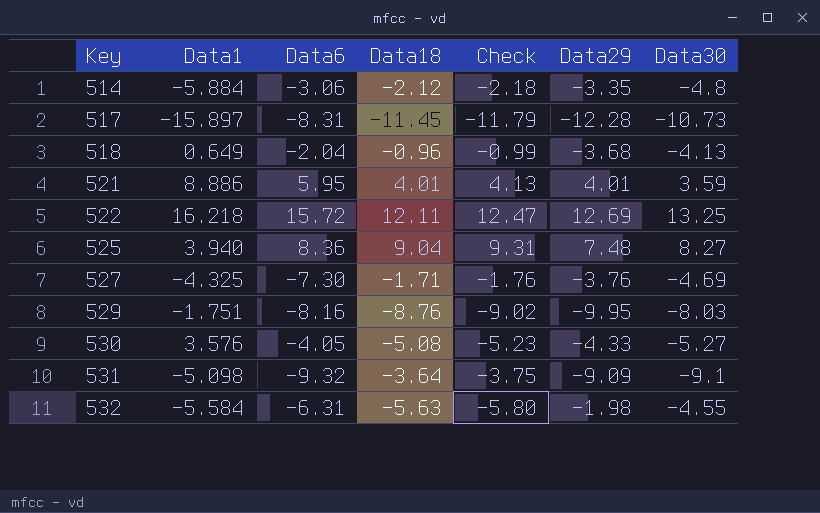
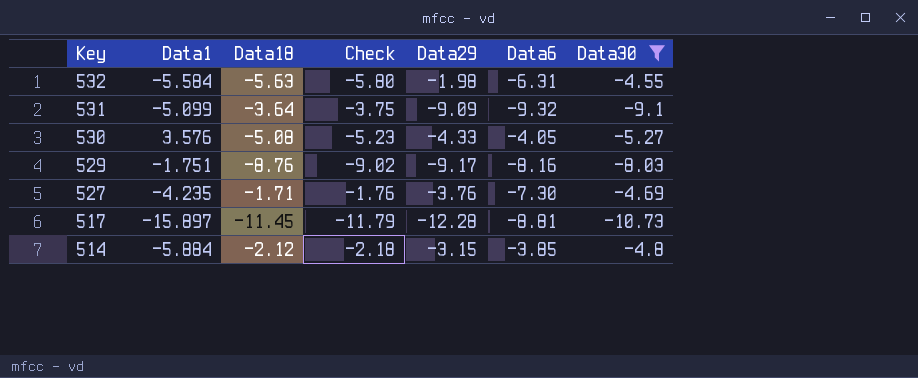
filter: none -> Data30 <= -4.55
row order: Key ascending -> Key descending
column Data6 | position: 3 -> 6
531 | Data1: -5.098 -> -5.099
529 | Data29: -9.95 -> -9.17
527 | Data1: -4.325 -> -4.235
517 | Data6: -8.31 -> -8.81
514 | Data29: -3.35 -> -3.15
514 | Data6: -3.06 -> -3.85

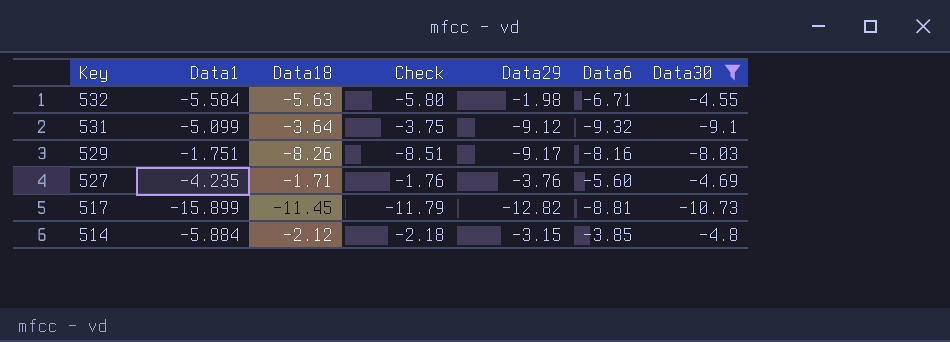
row 530: 3.576 | -5.08 | -5.23 | -4.33 | -4.05 | -5.27 -> none
532 | Data6: -6.31 -> -6.71
531 | Data29: -9.09 -> -9.12
529 | Data18: -8.76 -> -8.26
529 | Check: -9.02 -> -8.51
527 | Data6: -7.30 -> -5.60
517 | Data1: -15.897 -> -15.899
517 | Data29: -12.28 -> -12.82

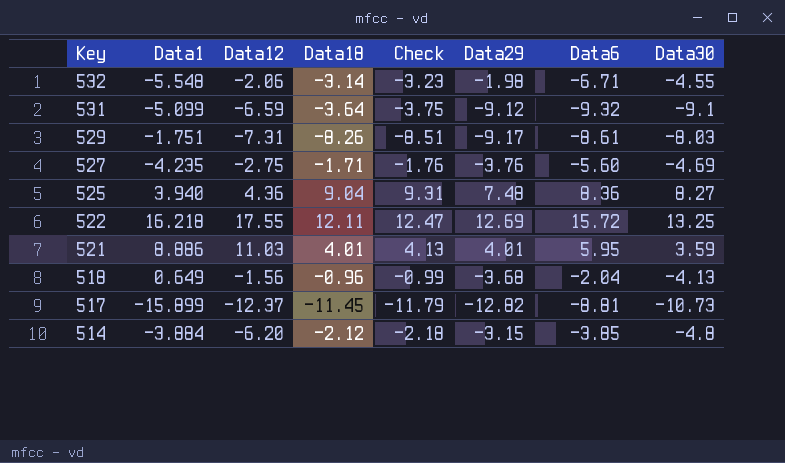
filter: Data30 <= -4.55 -> none
column Data12 | position: none -> 3
532 | Data1: -5.584 -> -5.548
532 | Data18: -5.63 -> -3.14
532 | Check: -5.80 -> -3.23
529 | Data6: -8.16 -> -8.61
514 | Data1: -5.884 -> -3.884

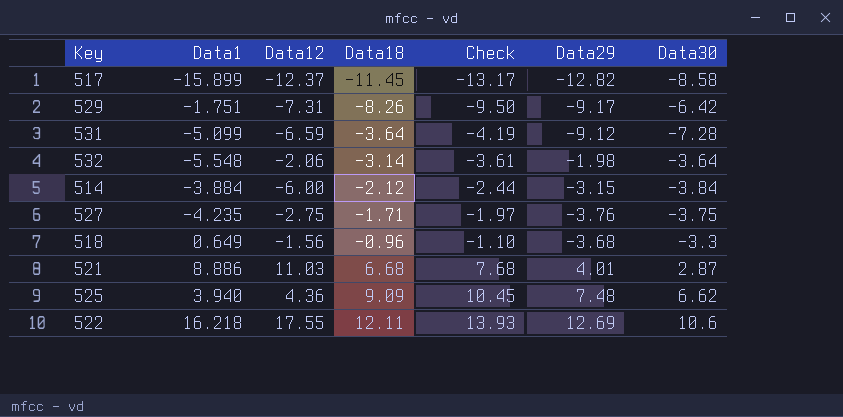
row order: Key descending -> Data18 ascending
column Data6 | position: 7 -> none
column Check | formula: [Data18] * 1.03 -> [Data18] * 1.15
517 | Data30: -10.73 -> -8.58
529 | Data30: -8.03 -> -6.42
531 | Data30: -9.1 -> -7.28
532 | Data30: -4.55 -> -3.64
514 | Data12: -6.20 -> -6.00
514 | Data30: -4.8 -> -3.84
527 | Data30: -4.69 -> -3.75
518 | Data30: -4.13 -> -3.3
521 | Data18: 4.01 -> 6.68
521 | Data30: 3.59 -> 2.87
525 | Data18: 9.04 -> 9.09
525 | Data30: 8.27 -> 6.62
522 | Data30: 13.25 -> 10.6

